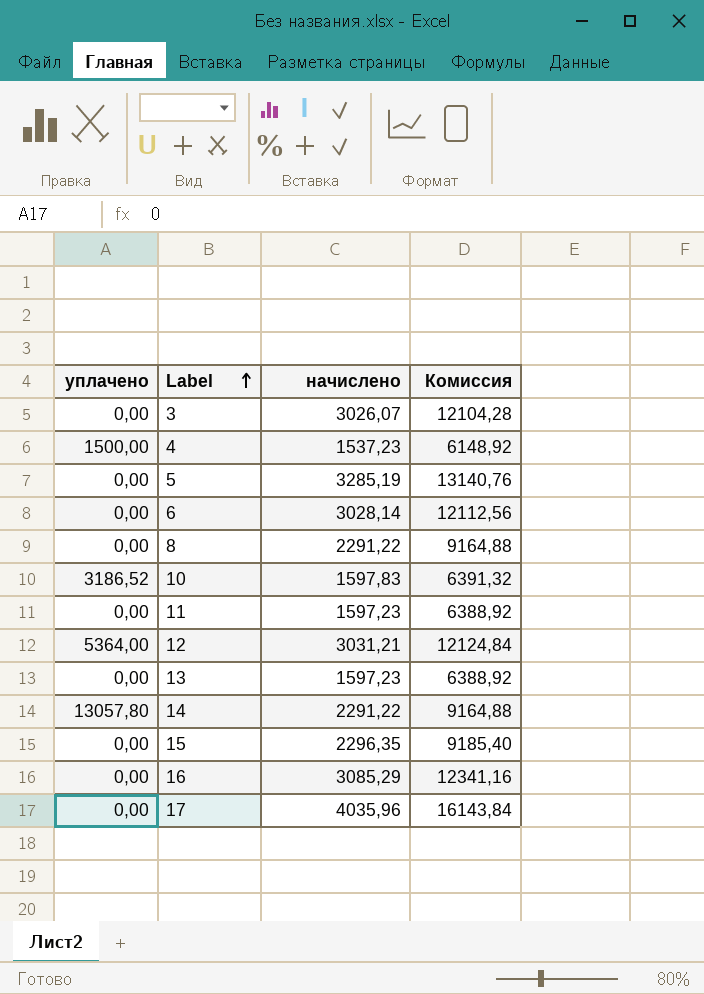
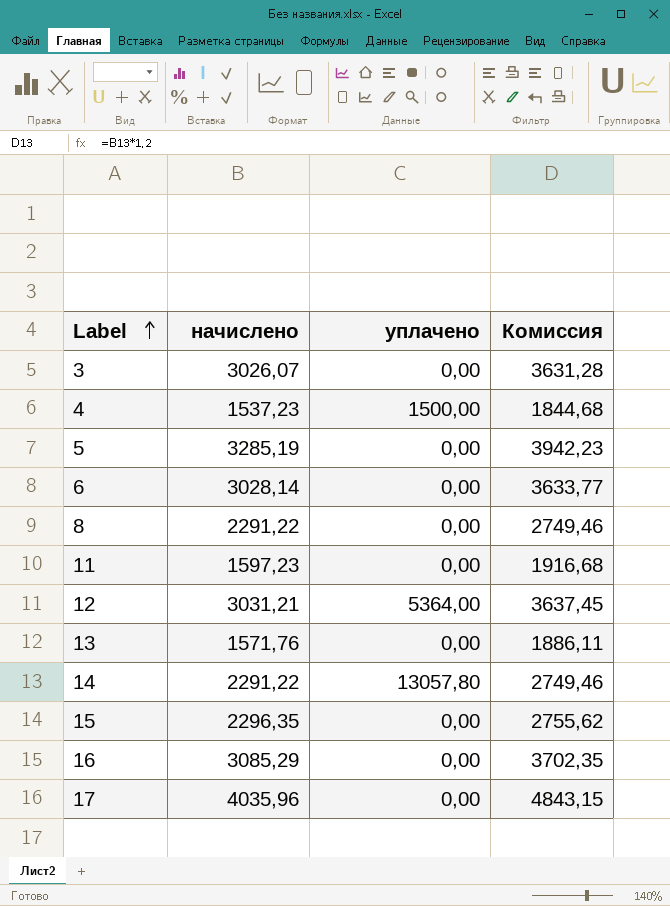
column уплачено | position: 1 -> 3
column Комиссия | formula: [начислено] * 4 -> [начислено] * 1,2
row 10: 3186,52 | 1597,83 | 6391,32 -> none
13 | начислено: 1597,23 -> 1571,76

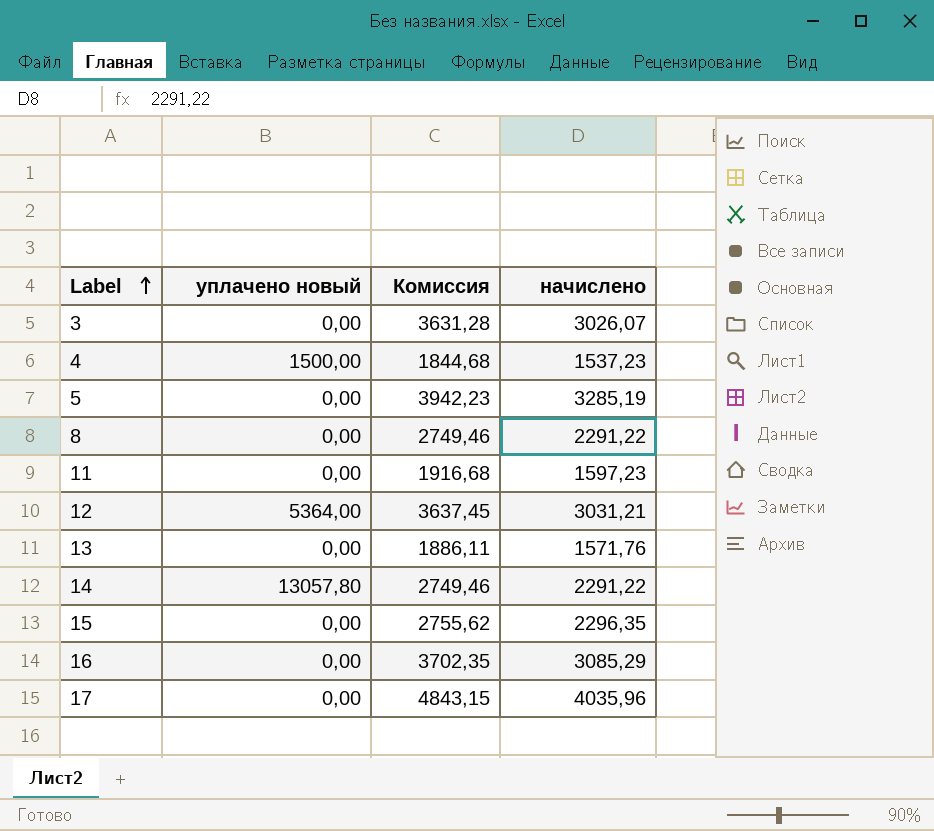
column name: уплачено -> уплачено новый
column начислено | position: 2 -> 4
row 6: 3028,14 | 0,00 | 3633,77 -> none

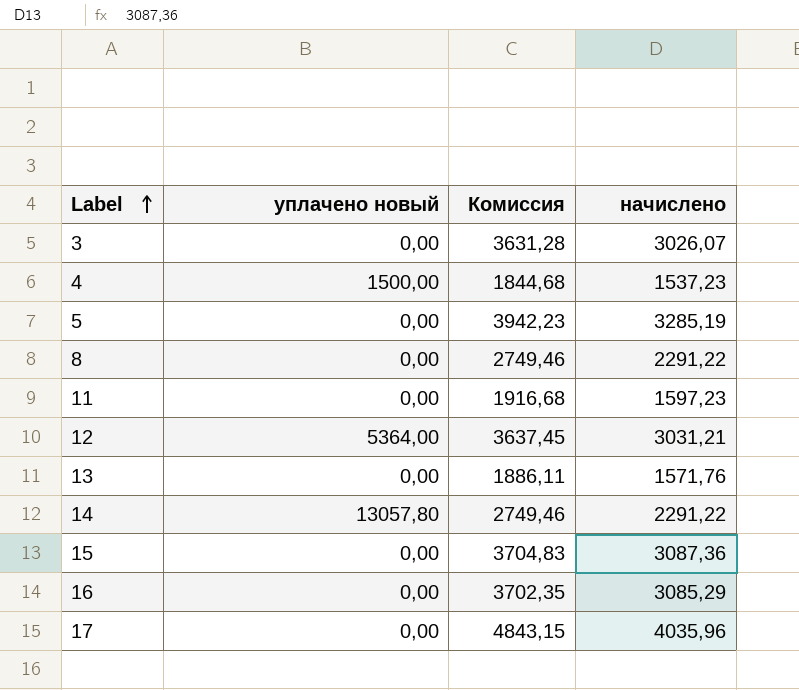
15 | Комиссия: 2755,62 -> 3704,83
15 | начислено: 2296,35 -> 3087,36

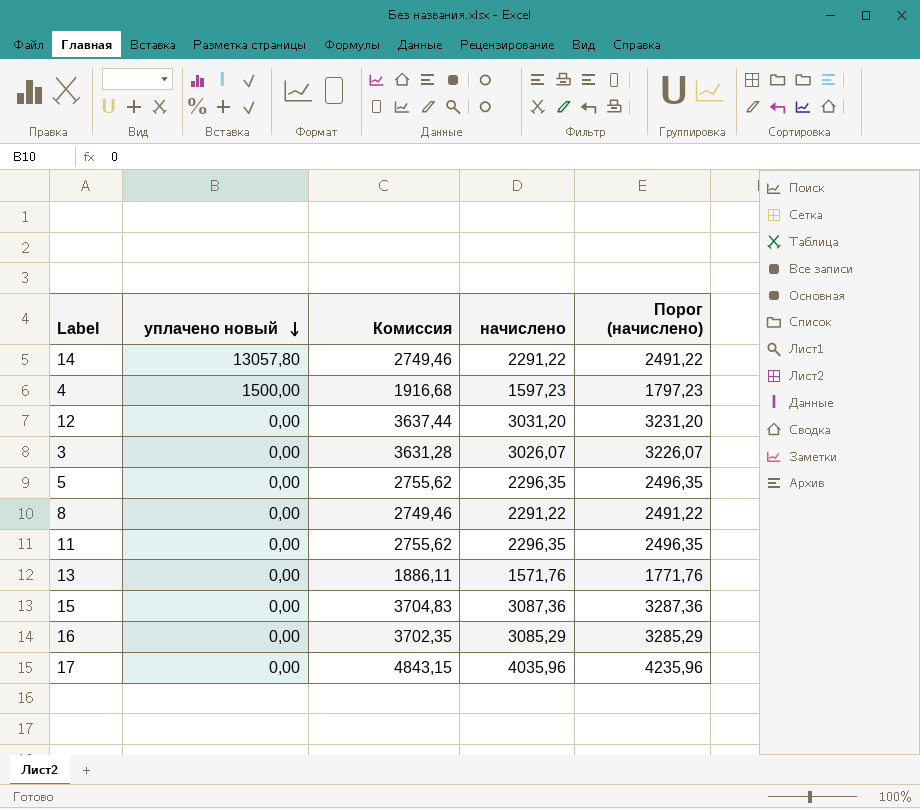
row order: Label ascending -> уплачено новый descending
column Порог (начислено) | formula: none -> [начислено] + 200
4 | Комиссия: 1844,68 -> 1916,68
4 | начислено: 1537,23 -> 1597,23
12 | уплачено новый: 5364,00 -> 0,00
12 | Комиссия: 3637,45 -> 3637,44
12 | начислено: 3031,21 -> 3031,20
5 | Комиссия: 3942,23 -> 2755,62
5 | начислено: 3285,19 -> 2296,35
11 | Комиссия: 1916,68 -> 2755,62
11 | начислено: 1597,23 -> 2296,35

